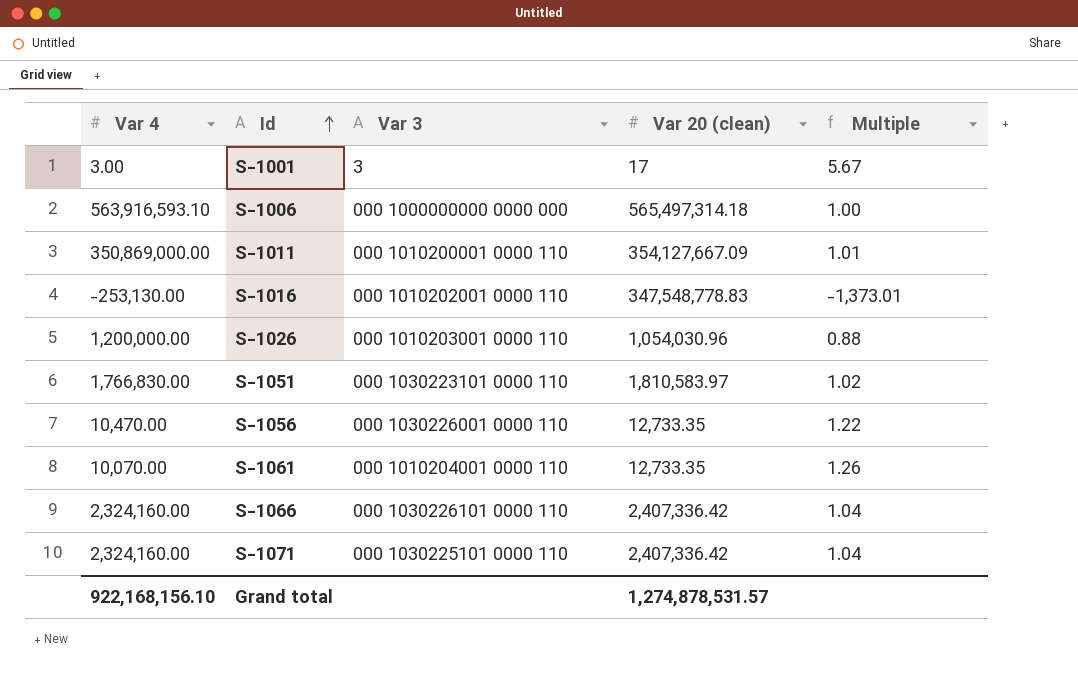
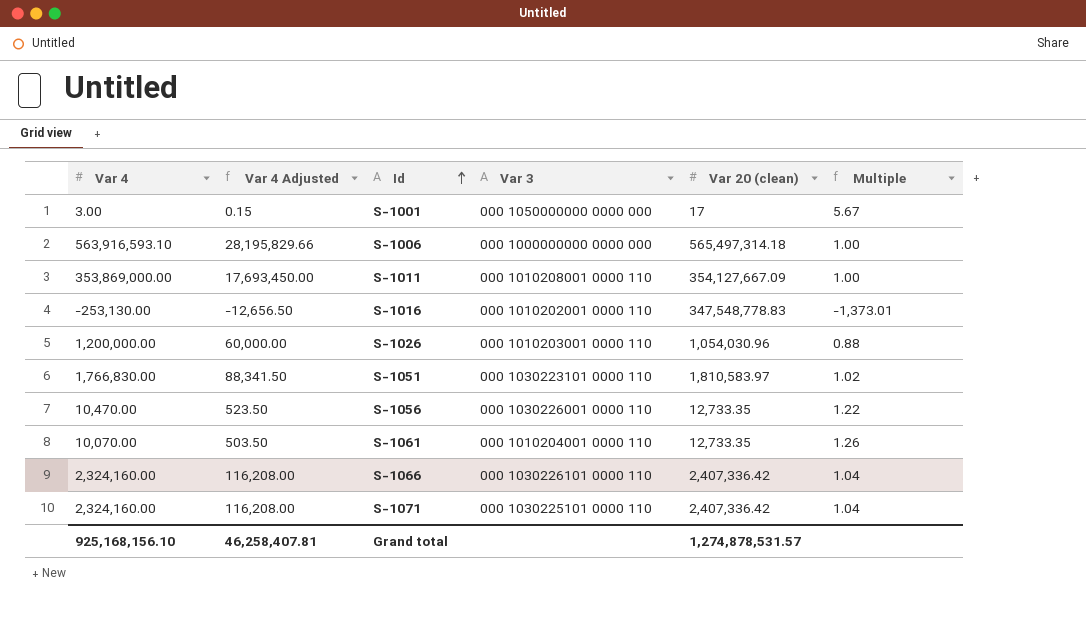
column Var 4 Adjusted | formula: none -> [Var 4] * 0.05
S-1001 | Var 3: 3 -> 000 1050000000 0000 000
S-1011 | Var 4: 350,869,000.00 -> 353,869,000.00
S-1011 | Var 3: 000 1010200001 0000 110 -> 000 1010208001 0000 110
S-1011 | Multiple: 1.01 -> 1.00
Grand total | Var 4: 922,168,156.10 -> 925,168,156.10

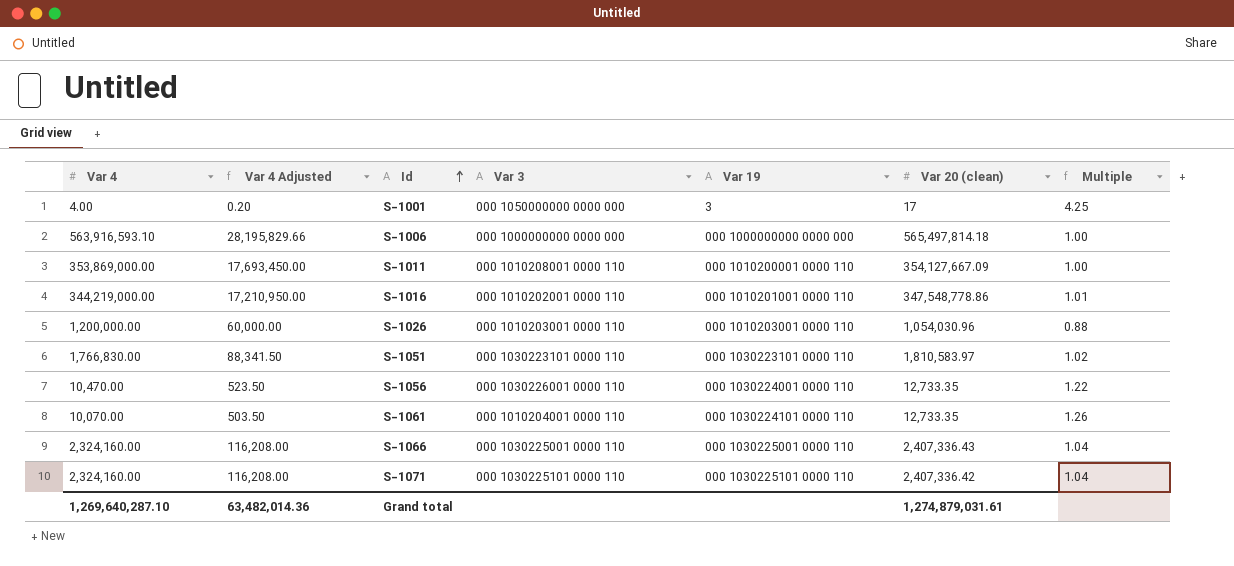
column Var 19 | position: none -> 5
S-1001 | Var 4: 3.00 -> 4.00
S-1001 | Var 4 Adjusted: 0.15 -> 0.20
S-1001 | Multiple: 5.67 -> 4.25
S-1006 | Var 20 (clean): 565,497,314.18 -> 565,497,814.18
S-1016 | Var 4: -253,130.00 -> 344,219,000.00
S-1016 | Var 4 Adjusted: -12,656.50 -> 17,210,950.00
S-1016 | Var 20 (clean): 347,548,778.83 -> 347,548,778.86
S-1016 | Multiple: -1,373.01 -> 1.01
S-1066 | Var 3: 000 1030226101 0000 110 -> 000 1030225001 0000 110
S-1066 | Var 20 (clean): 2,407,336.42 -> 2,407,336.43
Grand total | Var 4: 925,168,156.10 -> 1,269,640,287.10
Grand total | Var 4 Adjusted: 46,258,407.81 -> 63,482,014.36
Grand total | Var 20 (clean): 1,274,878,531.57 -> 1,274,879,031.61

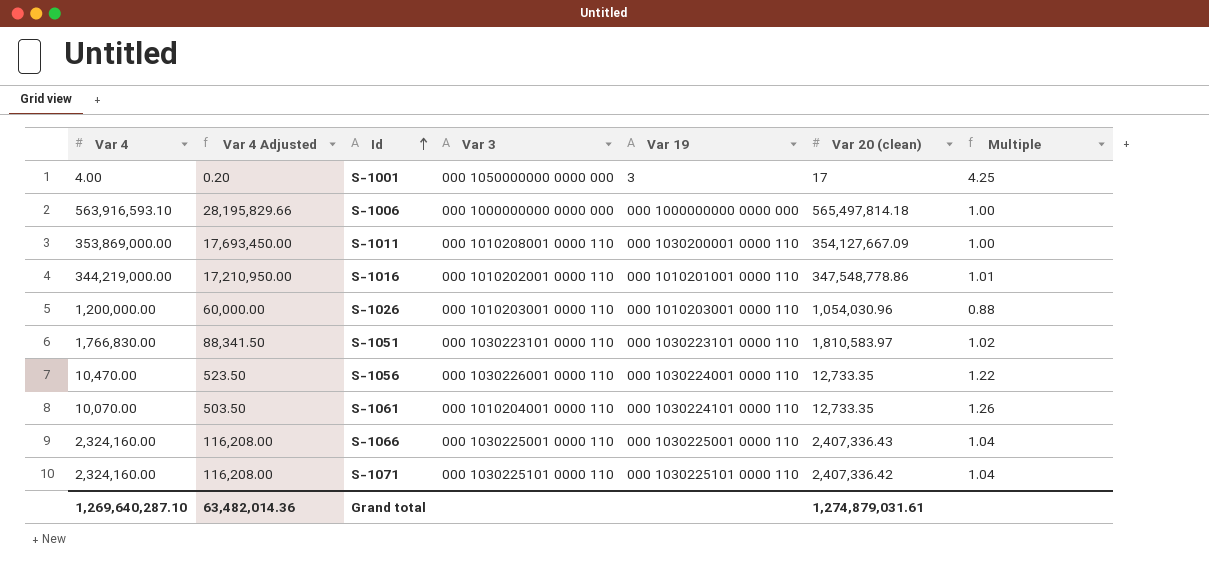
S-1011 | Var 19: 000 1010200001 0000 110 -> 000 1030200001 0000 110

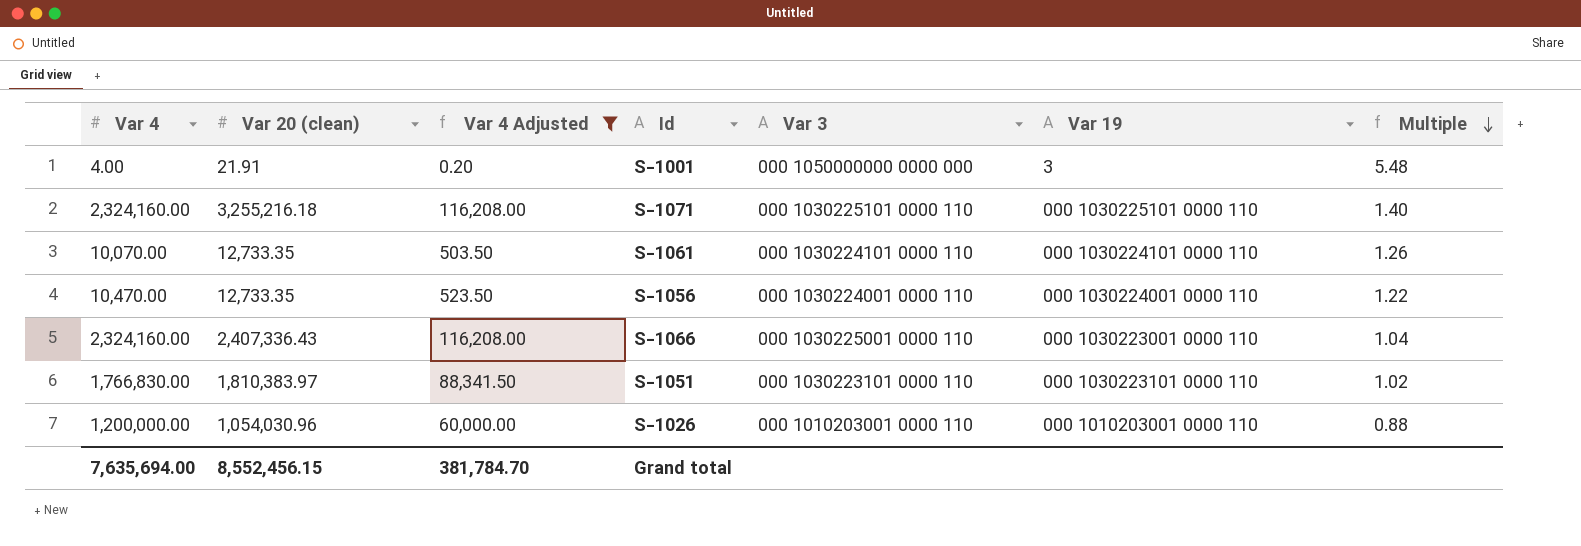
filter: none -> Var 4 Adjusted <= 116,208.00
row order: Id ascending -> Multiple descending
column Var 20 (clean) | position: 6 -> 2
S-1001 | Var 20 (clean): 17 -> 21.91
S-1001 | Multiple: 4.25 -> 5.48
S-1071 | Var 20 (clean): 2,407,336.42 -> 3,255,216.18
S-1071 | Multiple: 1.04 -> 1.40
S-1061 | Var 3: 000 1010204001 0000 110 -> 000 1030224101 0000 110
S-1056 | Var 3: 000 1030226001 0000 110 -> 000 1030224001 0000 110
S-1066 | Var 19: 000 1030225001 0000 110 -> 000 1030223001 0000 110
S-1051 | Var 20 (clean): 1,810,583.97 -> 1,810,383.97
Grand total | Var 4: 1,269,640,287.10 -> 7,635,694.00
Grand total | Var 20 (clean): 1,274,879,031.61 -> 8,552,456.15
Grand total | Var 4 Adjusted: 63,482,014.36 -> 381,784.70

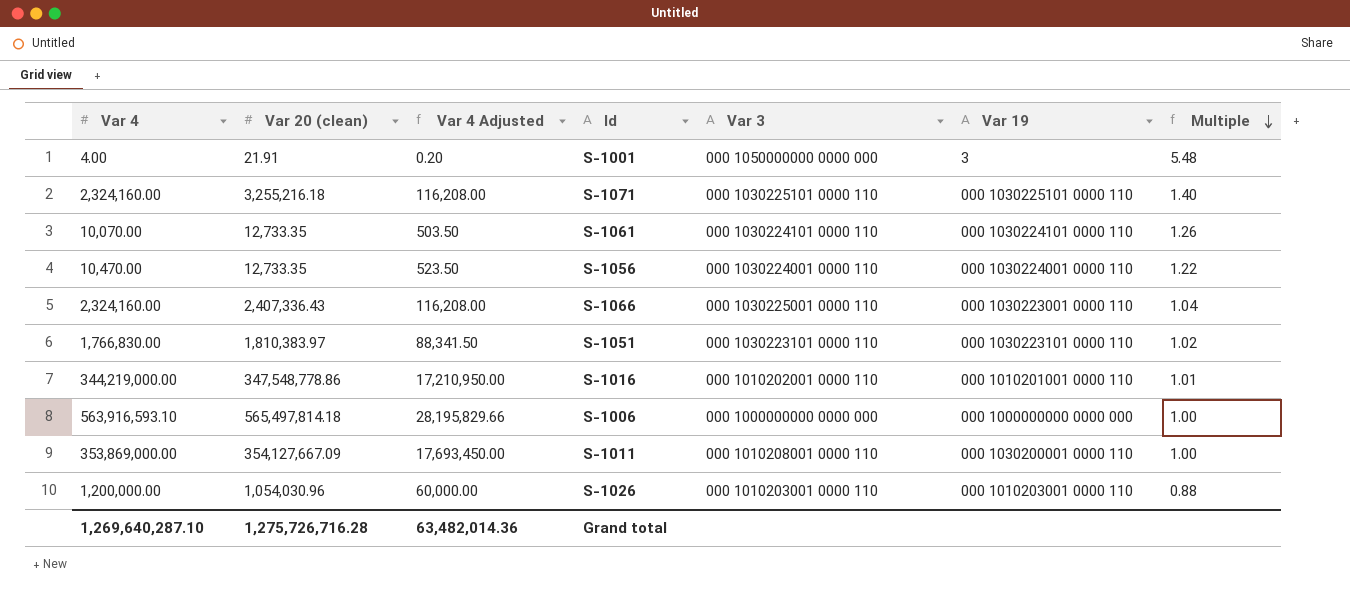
filter: Var 4 Adjusted <= 116,208.00 -> none
Grand total | Var 4: 7,635,694.00 -> 1,269,640,287.10
Grand total | Var 20 (clean): 8,552,456.15 -> 1,275,726,716.28
Grand total | Var 4 Adjusted: 381,784.70 -> 63,482,014.36

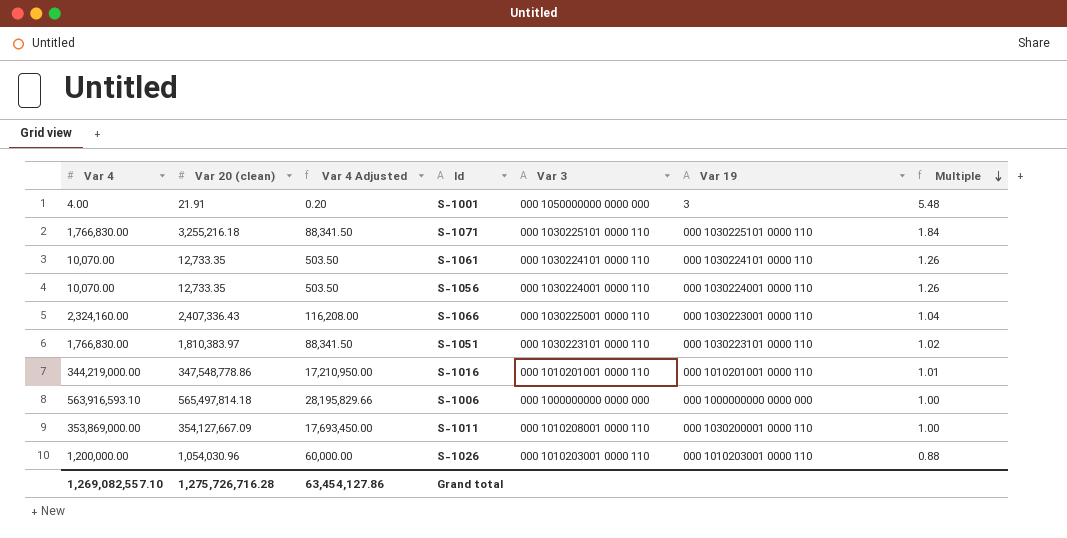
S-1071 | Var 4: 2,324,160.00 -> 1,766,830.00
S-1071 | Var 4 Adjusted: 116,208.00 -> 88,341.50
S-1071 | Multiple: 1.40 -> 1.84
S-1056 | Var 4: 10,470.00 -> 10,070.00
S-1056 | Var 4 Adjusted: 523.50 -> 503.50
S-1056 | Multiple: 1.22 -> 1.26
S-1016 | Var 3: 000 1010202001 0000 110 -> 000 1010201001 0000 110
Grand total | Var 4: 1,269,640,287.10 -> 1,269,082,557.10
Grand total | Var 4 Adjusted: 63,482,014.36 -> 63,454,127.86

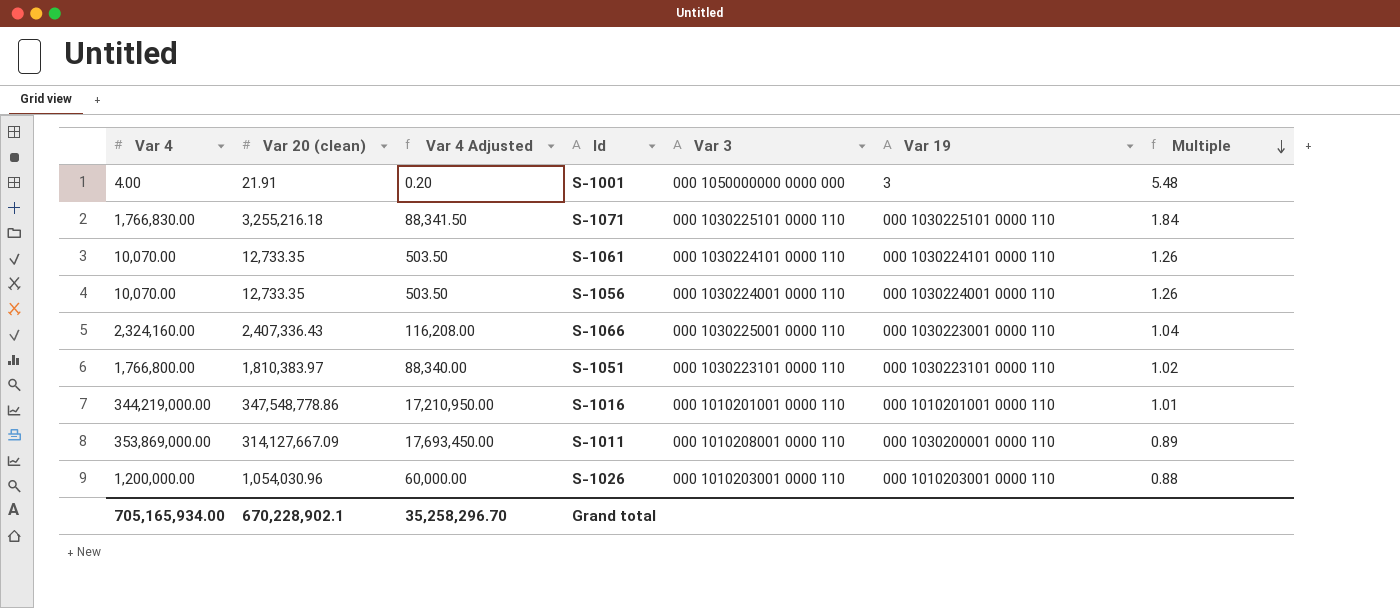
row S-1006: 563,916,593.10 | 565,497,814.18 | 28,195,829.66 | 000 1000000000 0000 000 | 000 1000000000 0000 000 | 1.00 -> none
S-1051 | Var 4: 1,766,830.00 -> 1,766,800.00
S-1051 | Var 4 Adjusted: 88,341.50 -> 88,340.00
S-1011 | Var 20 (clean): 354,127,667.09 -> 314,127,667.09
S-1011 | Multiple: 1.00 -> 0.89
Grand total | Var 4: 1,269,082,557.10 -> 705,165,934.00
Grand total | Var 20 (clean): 1,275,726,716.28 -> 670,228,902.1
Grand total | Var 4 Adjusted: 63,454,127.86 -> 35,258,296.70

